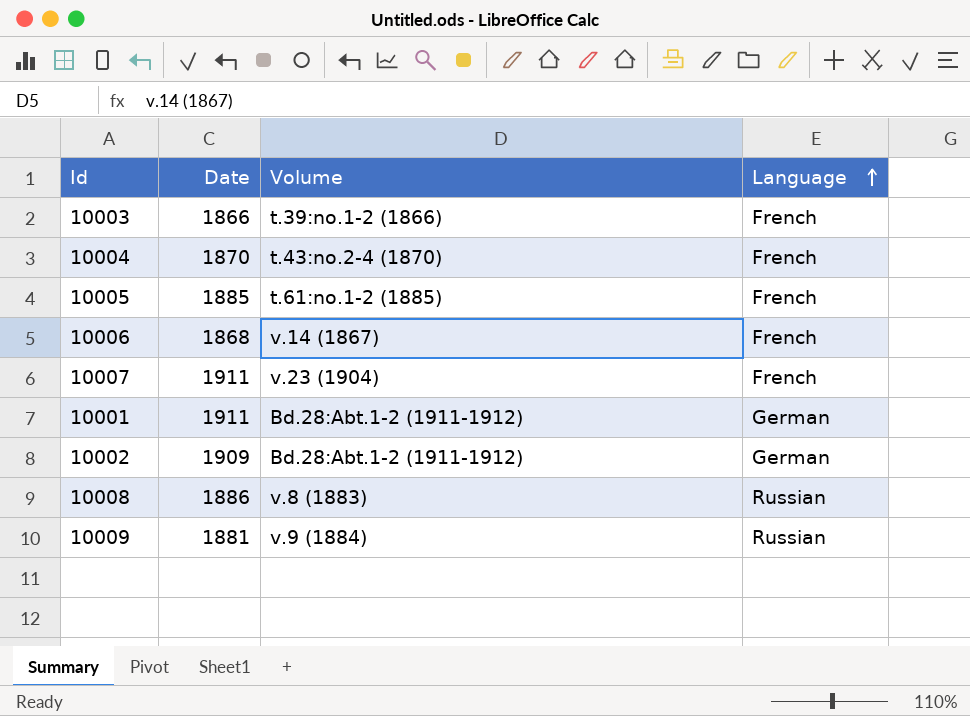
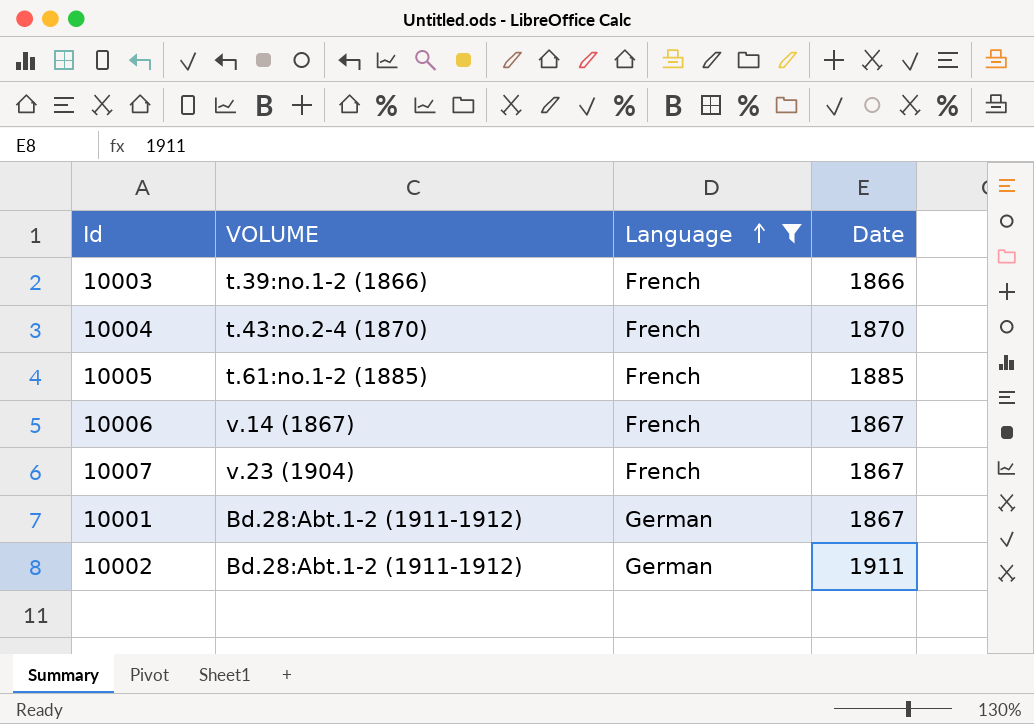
filter: none -> Language != Russian
column name: Volume -> VOLUME
column Date | position: 2 -> 4
10006 | Date: 1868 -> 1867
10007 | Date: 1911 -> 1867
10001 | Date: 1911 -> 1867
10002 | Date: 1909 -> 1911

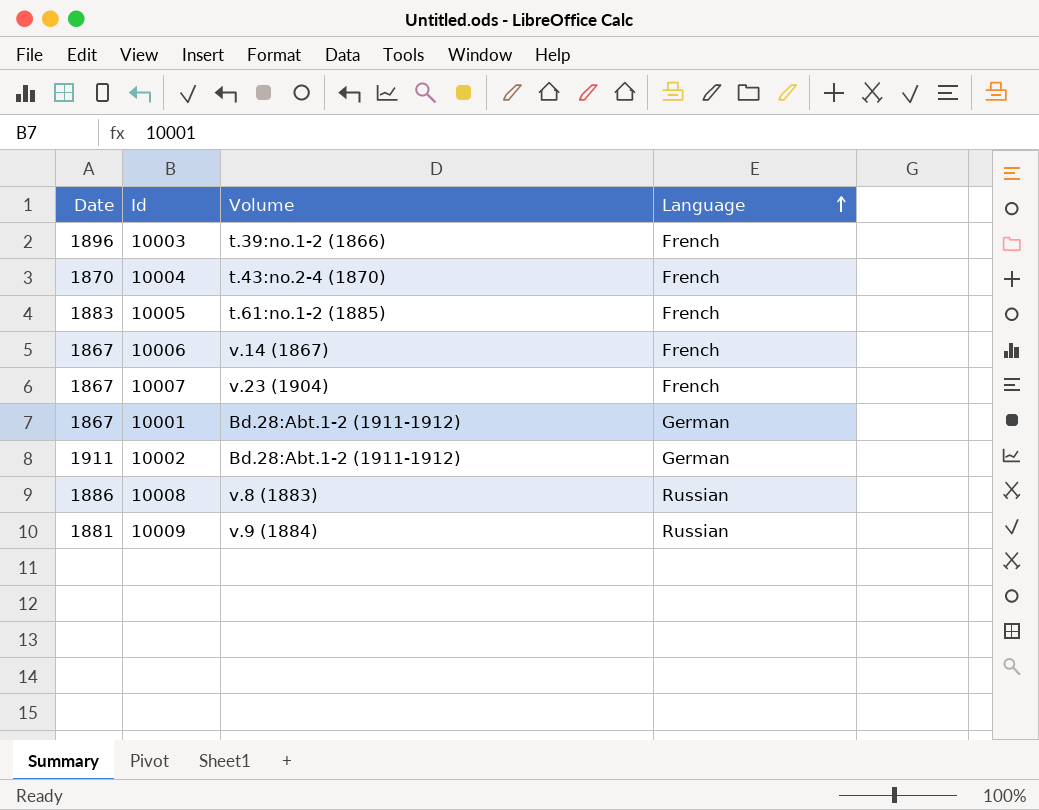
filter: Language != Russian -> none
column Date | position: 4 -> 1
column name: VOLUME -> Volume
10003 | Date: 1866 -> 1896
10005 | Date: 1885 -> 1883

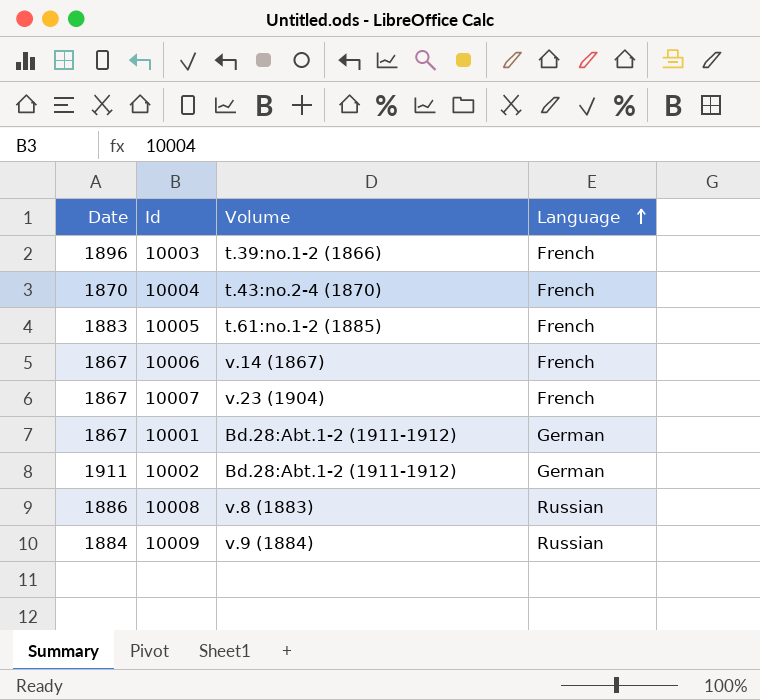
10009 | Date: 1881 -> 1884

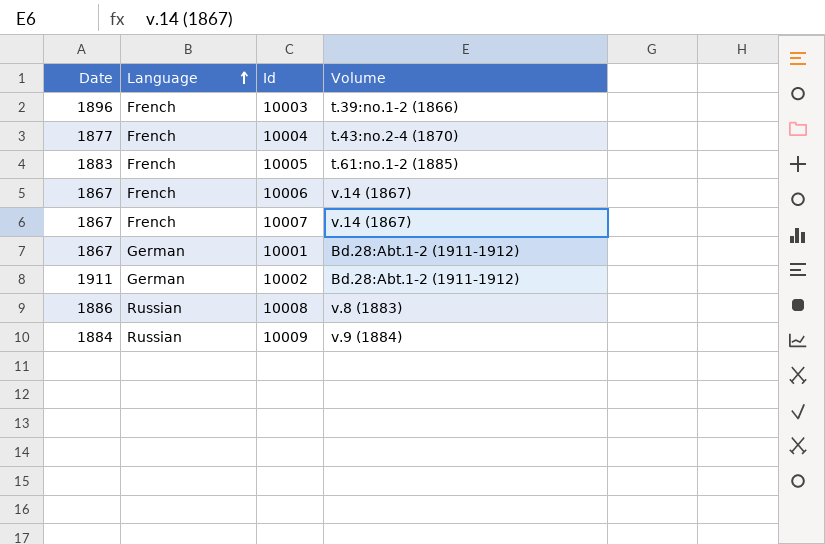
column Language | position: 4 -> 2
10004 | Date: 1870 -> 1877
10007 | Volume: v.23 (1904) -> v.14 (1867)

